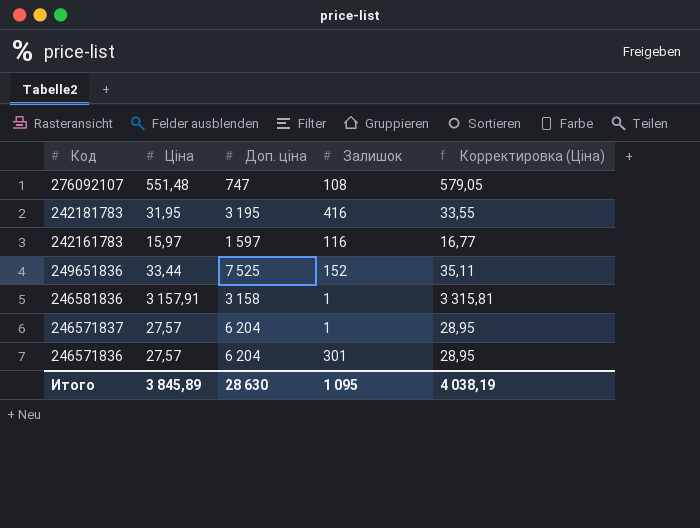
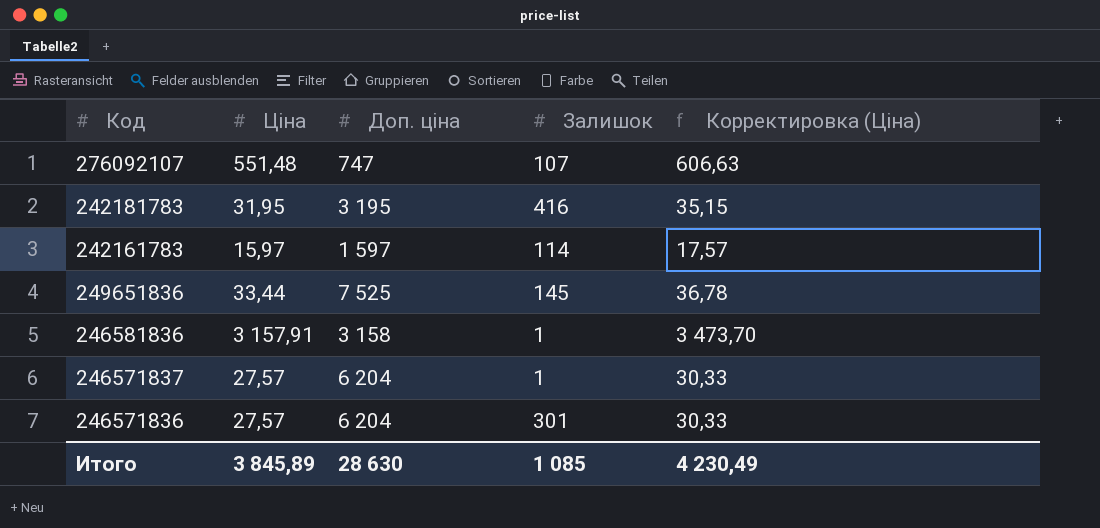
column Корректировка (Ціна) | formula: [Ціна] * 1,05 -> [Ціна] * 1,1
276092107 | Залишок: 108 -> 107
242161783 | Залишок: 116 -> 114
249651836 | Залишок: 152 -> 145
Итого | Залишок: 1 095 -> 1 085
Итого | Корректировка (Ціна): 4 038,19 -> 4 230,49

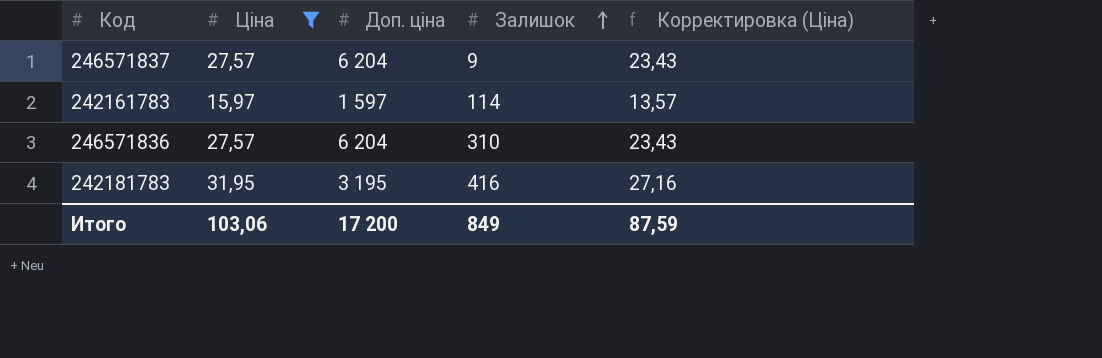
filter: none -> Ціна <= 31,95
row order: none -> Залишок ascending
column Корректировка (Ціна) | formula: [Ціна] * 1,1 -> [Ціна] * 0,85
246571837 | Залишок: 1 -> 9
246571836 | Залишок: 301 -> 310
Итого | Ціна: 3 845,89 -> 103,06
Итого | Доп. ціна: 28 630 -> 17 200
Итого | Залишок: 1 085 -> 849
Итого | Корректировка (Ціна): 4 230,49 -> 87,59

